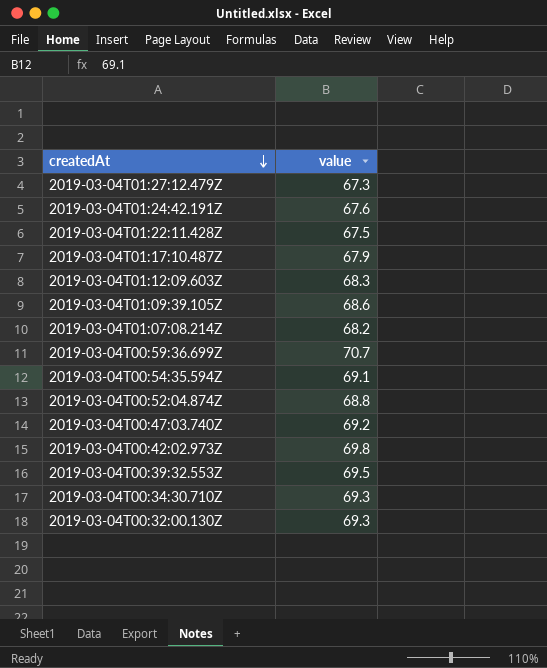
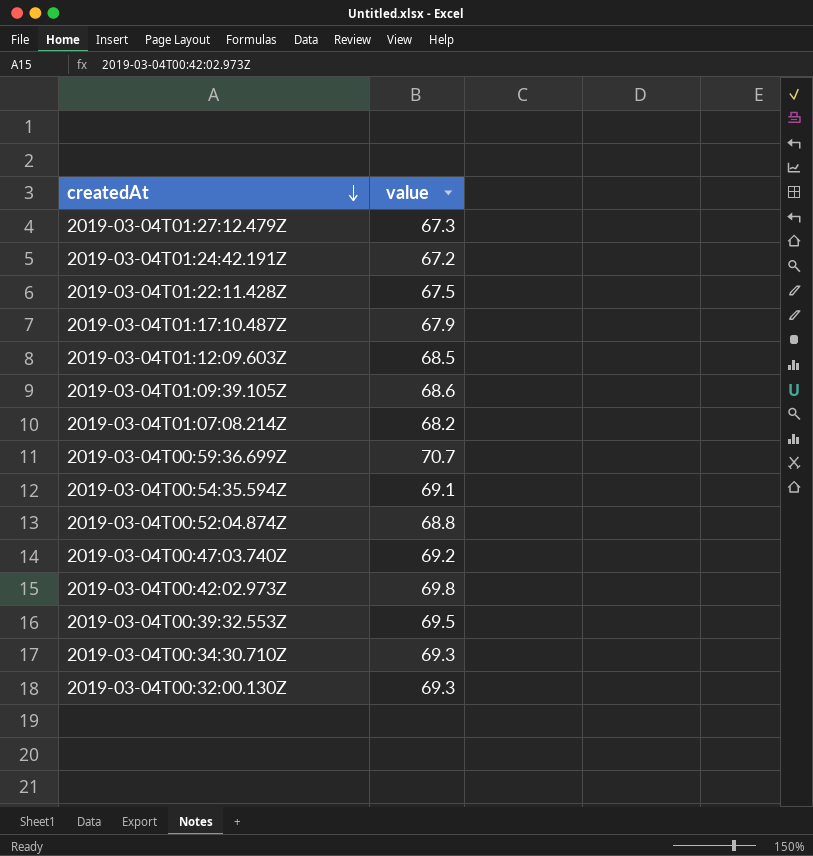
2019-03-04T01:24:42.191Z | value: 67.6 -> 67.2
2019-03-04T01:12:09.603Z | value: 68.3 -> 68.5

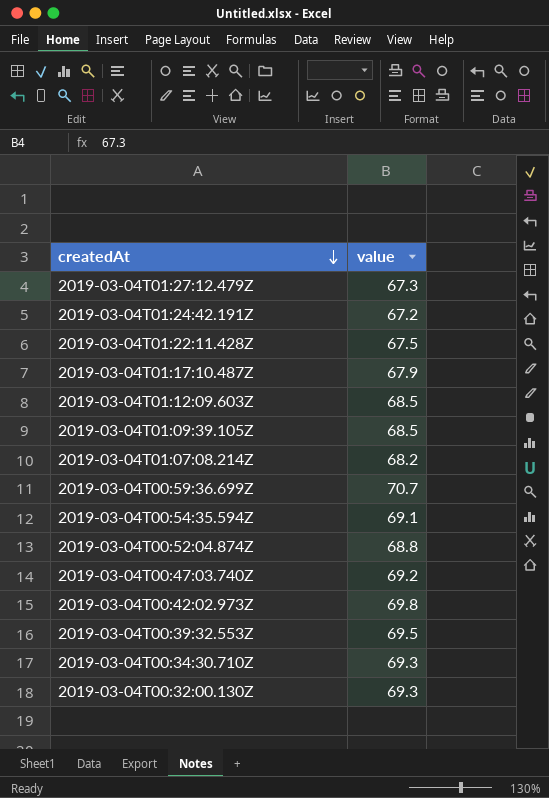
2019-03-04T01:09:39.105Z | value: 68.6 -> 68.5

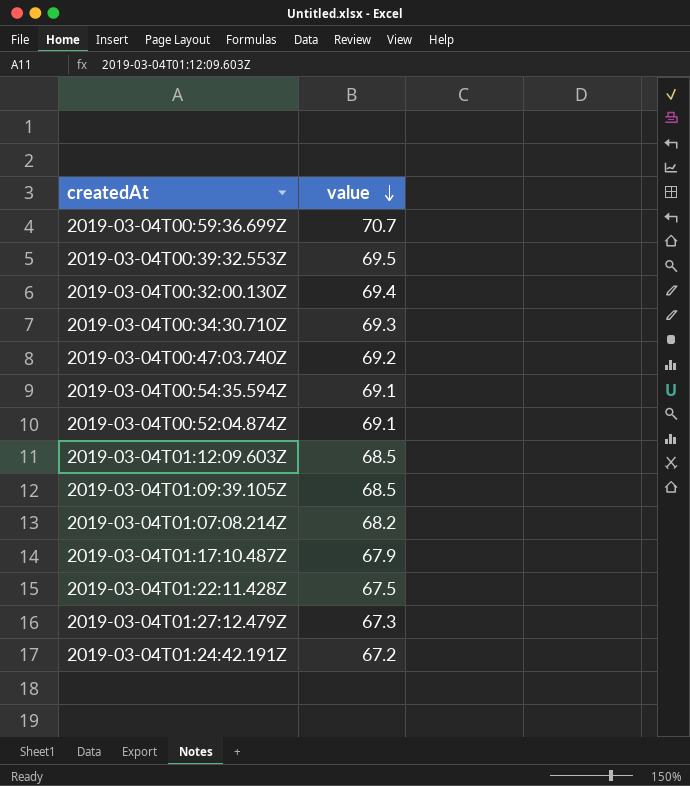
row order: createdAt descending -> value descending
row 2019-03-04T00:42:02.973Z: 69.8 -> none
2019-03-04T00:32:00.130Z | value: 69.3 -> 69.4
2019-03-04T00:52:04.874Z | value: 68.8 -> 69.1

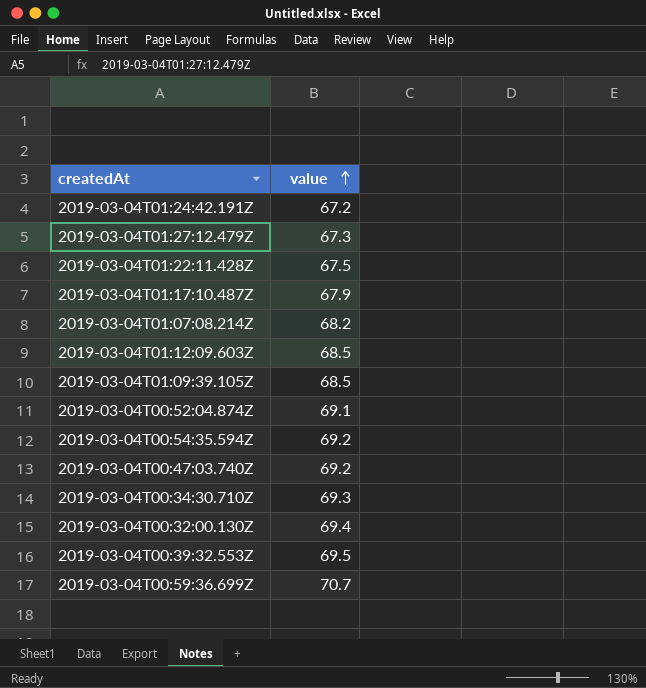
row order: value descending -> value ascending
2019-03-04T00:54:35.594Z | value: 69.1 -> 69.2

